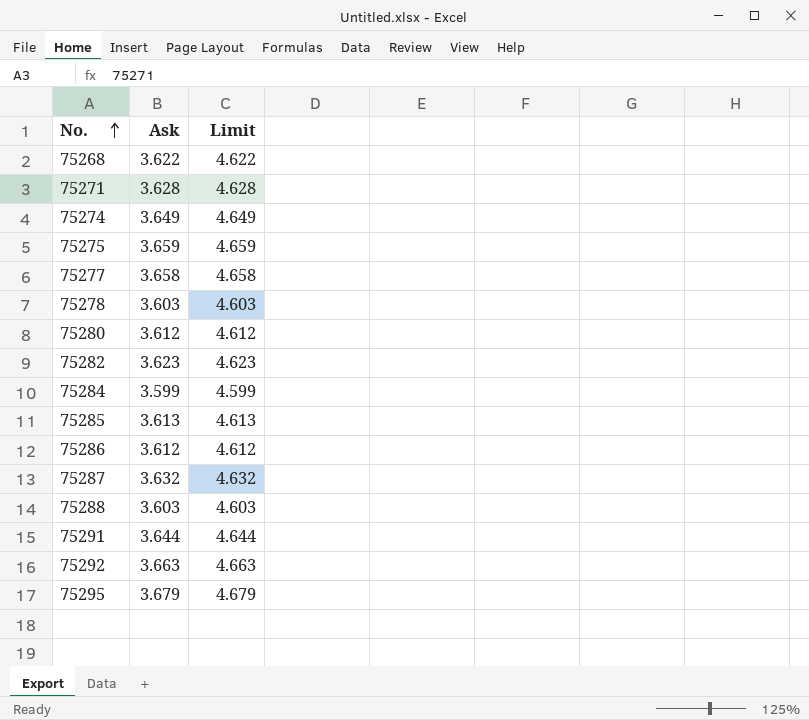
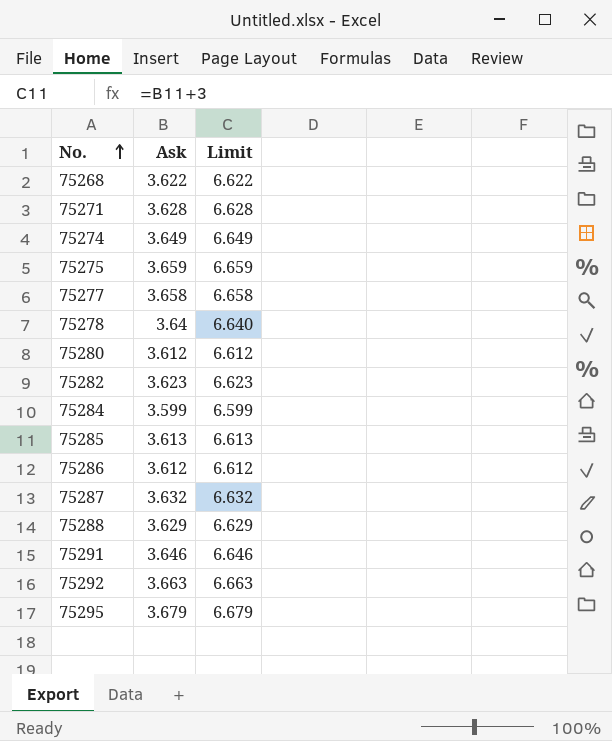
column Limit | formula: [Ask] + 1 -> [Ask] + 3
75278 | Ask: 3.603 -> 3.64
75288 | Ask: 3.603 -> 3.629
75291 | Ask: 3.644 -> 3.646

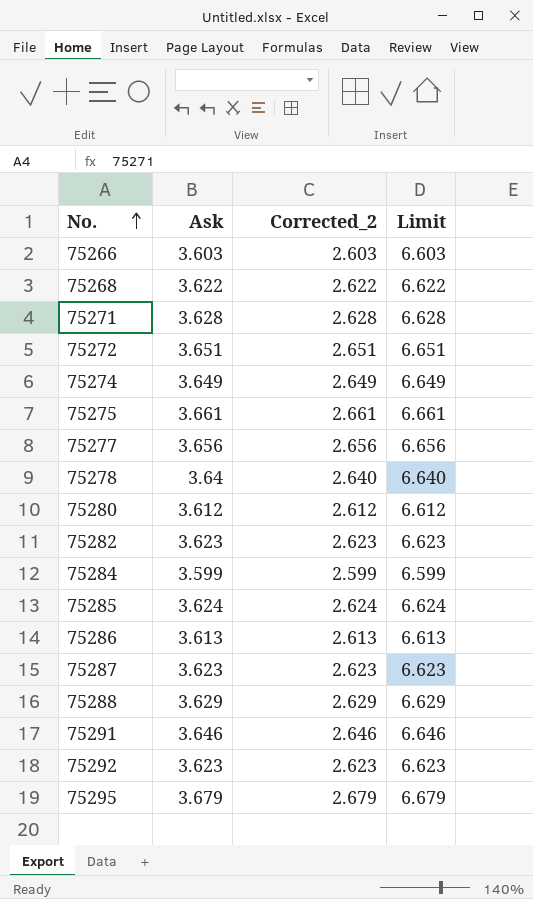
column Corrected_2 | formula: none -> [Ask] - 1
row 75266: none -> 3.603 | 2.603 | 6.603
row 75272: none -> 3.651 | 2.651 | 6.651
75275 | Ask: 3.659 -> 3.661
75275 | Limit: 6.659 -> 6.661
75277 | Ask: 3.658 -> 3.656
75277 | Limit: 6.658 -> 6.656
75285 | Ask: 3.613 -> 3.624
75285 | Limit: 6.613 -> 6.624
75286 | Ask: 3.612 -> 3.613
75286 | Limit: 6.612 -> 6.613
75287 | Ask: 3.632 -> 3.623
75287 | Limit: 6.632 -> 6.623
75292 | Ask: 3.663 -> 3.623
75292 | Limit: 6.663 -> 6.623

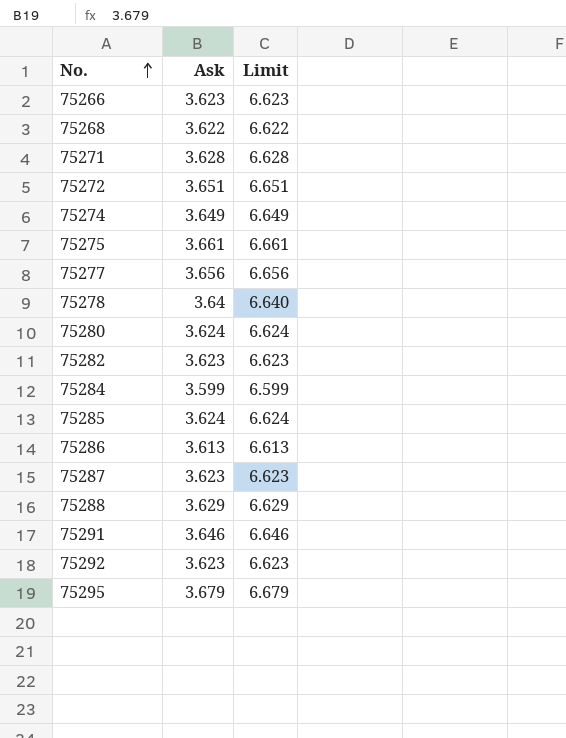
column Corrected_2 | formula: [Ask] - 1 -> none
75266 | Ask: 3.603 -> 3.623
75266 | Limit: 6.603 -> 6.623
75280 | Ask: 3.612 -> 3.624
75280 | Limit: 6.612 -> 6.624

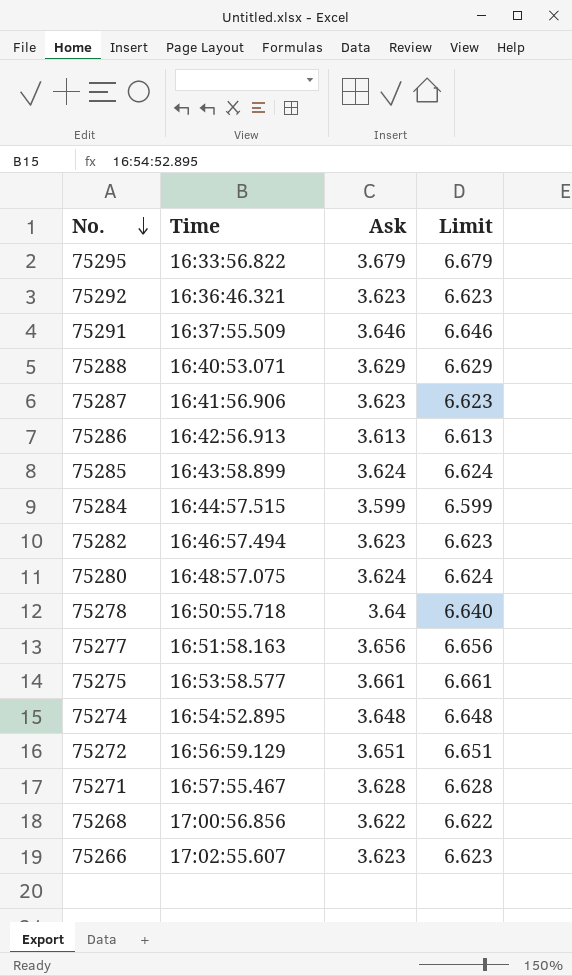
row order: No. ascending -> No. descending
column Time | position: none -> 2
75274 | Ask: 3.649 -> 3.648
75274 | Limit: 6.649 -> 6.648

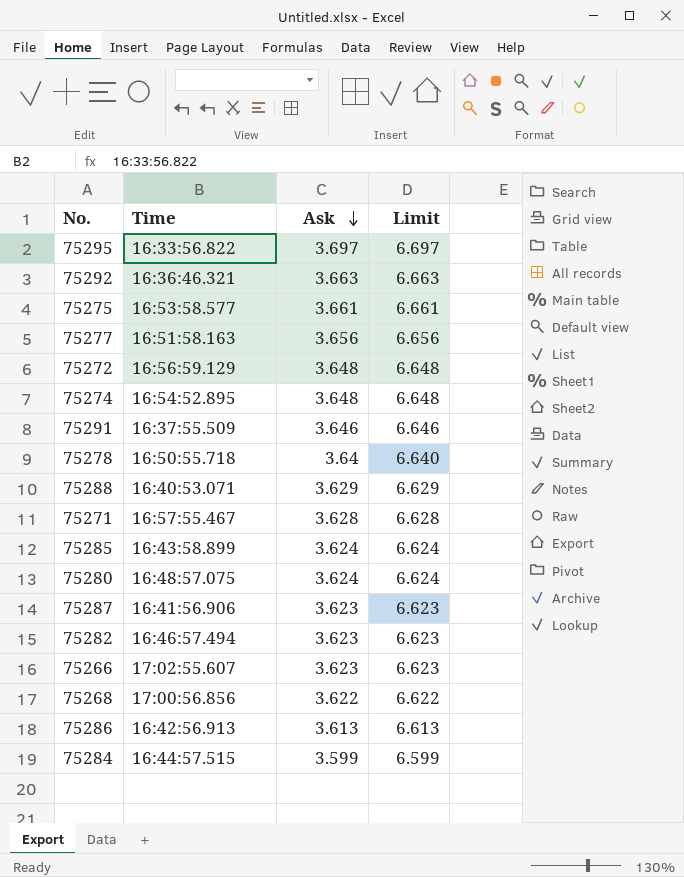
row order: No. descending -> Ask descending
75295 | Ask: 3.679 -> 3.697
75295 | Limit: 6.679 -> 6.697
75292 | Ask: 3.623 -> 3.663
75292 | Limit: 6.623 -> 6.663
75272 | Ask: 3.651 -> 3.648
75272 | Limit: 6.651 -> 6.648

